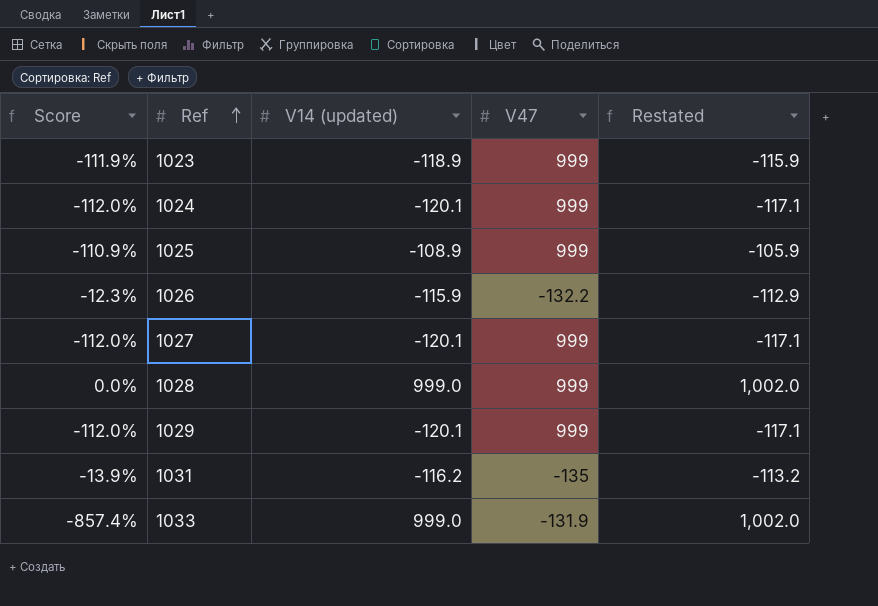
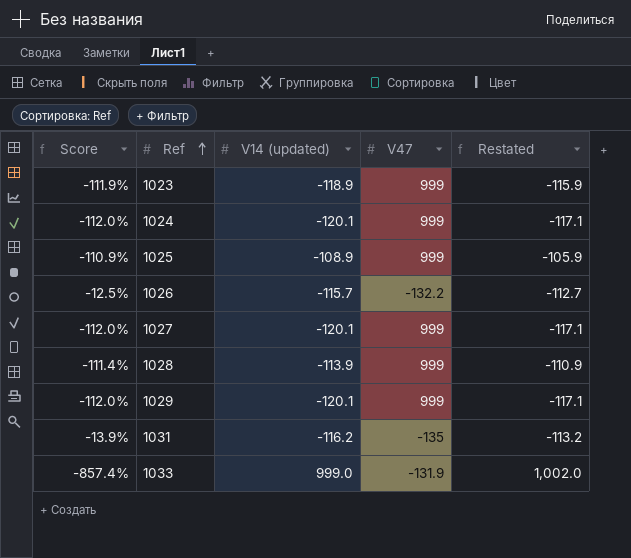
1026 | Score: -12.3% -> -12.5%
1026 | V14 (updated): -115.9 -> -115.7
1026 | Restated: -112.9 -> -112.7
1028 | Score: 0.0% -> -111.4%
1028 | V14 (updated): 999.0 -> -113.9
1028 | Restated: 1,002.0 -> -110.9

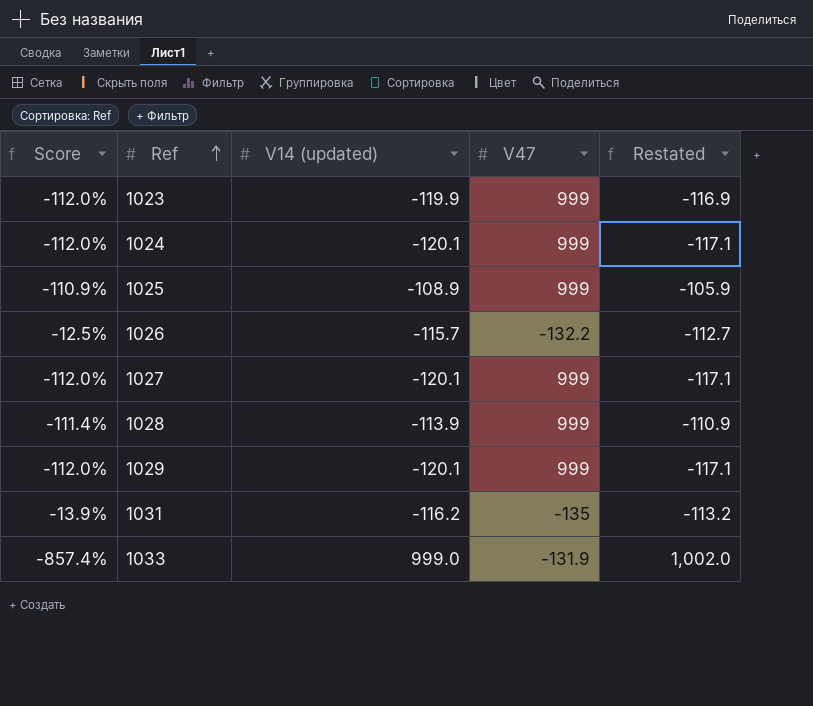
1023 | Score: -111.9% -> -112.0%
1023 | V14 (updated): -118.9 -> -119.9
1023 | Restated: -115.9 -> -116.9

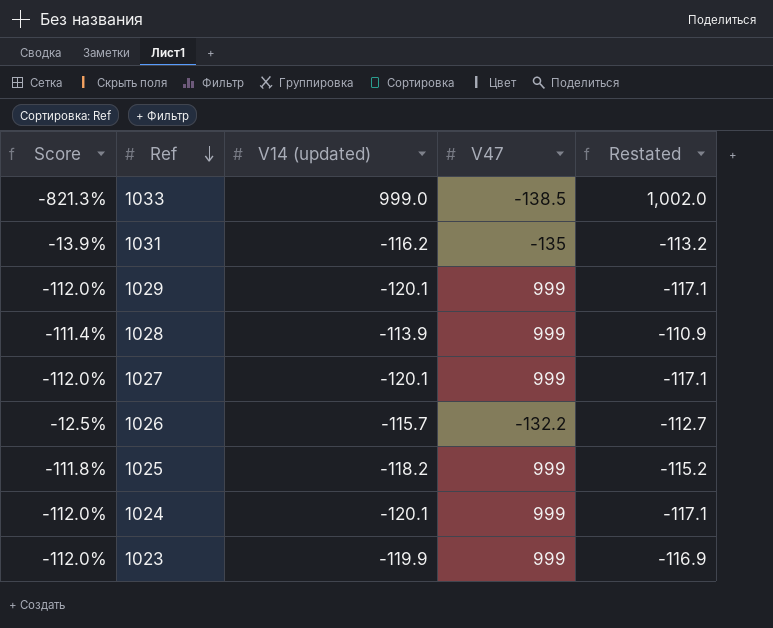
row order: Ref ascending -> Ref descending
1033 | Score: -857.4% -> -821.3%
1033 | V47: -131.9 -> -138.5
1025 | Score: -110.9% -> -111.8%
1025 | V14 (updated): -108.9 -> -118.2
1025 | Restated: -105.9 -> -115.2

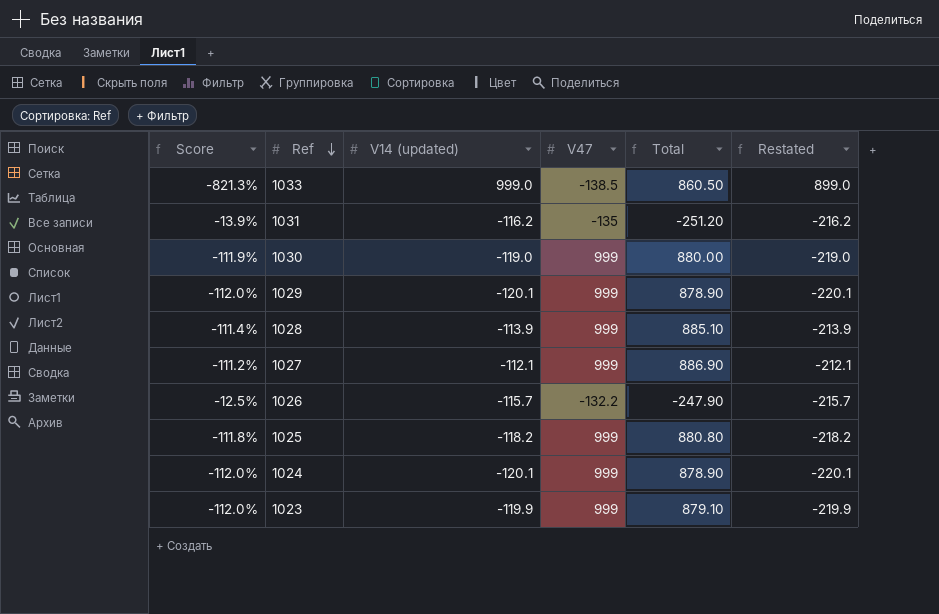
column Total | formula: none -> [V14 (updated)] + [V47]
column Restated | formula: [V14 (updated)] + 3 -> [V14 (updated)] - 100
row 1030: none -> -111.9% | -119.0 | 999 | 880.00 | -219.0
1027 | Score: -112.0% -> -111.2%
1027 | V14 (updated): -120.1 -> -112.1

